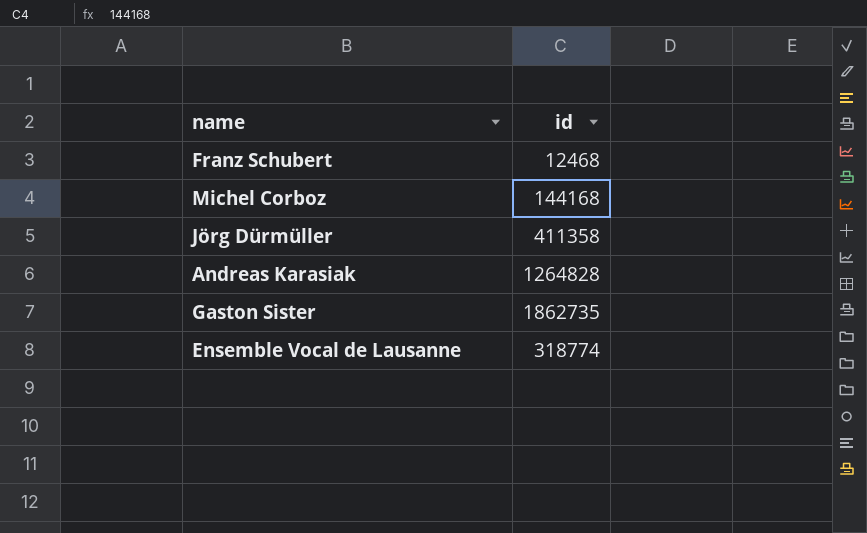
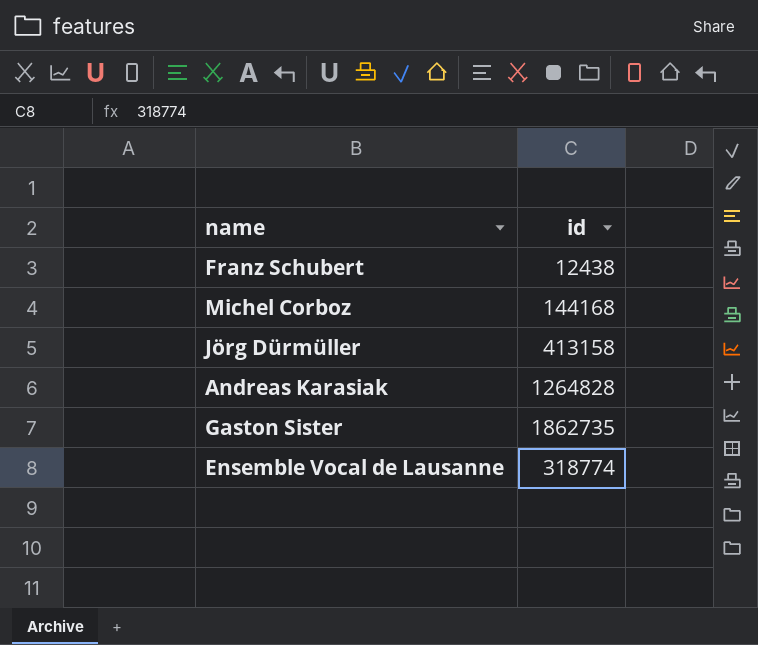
Franz Schubert | id: 12468 -> 12438
Jörg Dürmüller | id: 411358 -> 413158

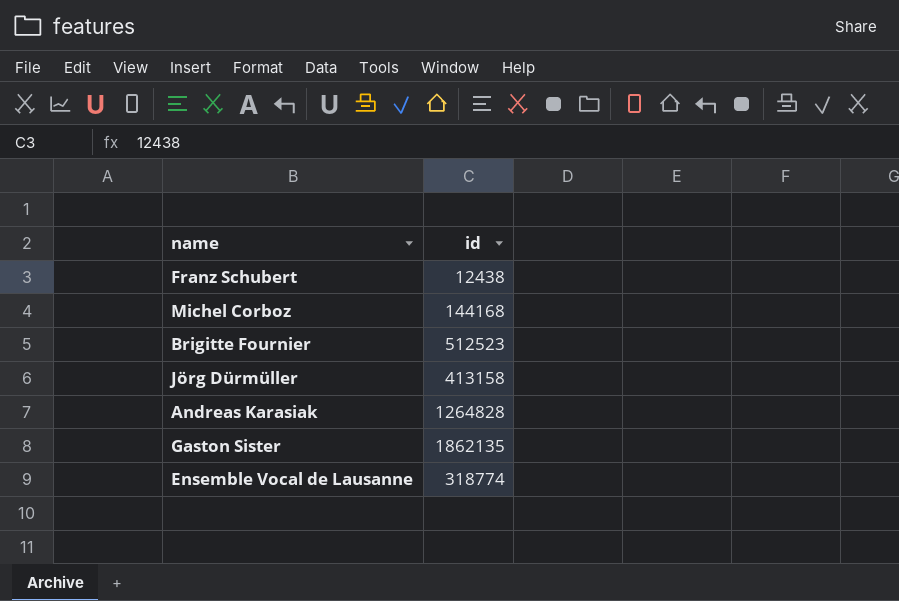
row Brigitte Fournier: none -> 512523
Gaston Sister | id: 1862735 -> 1862135

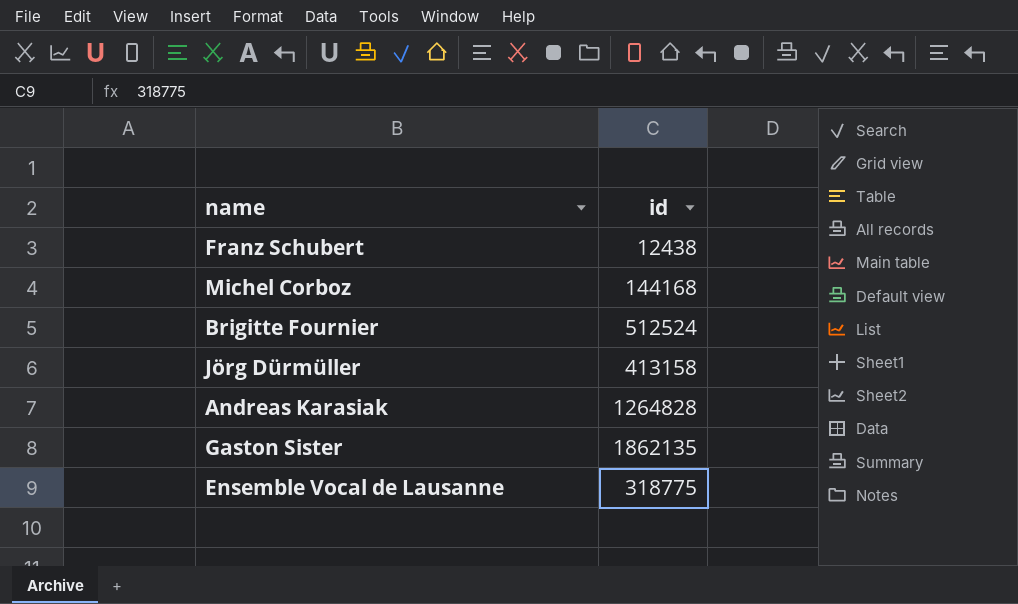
Brigitte Fournier | id: 512523 -> 512524
Ensemble Vocal de Lausanne | id: 318774 -> 318775

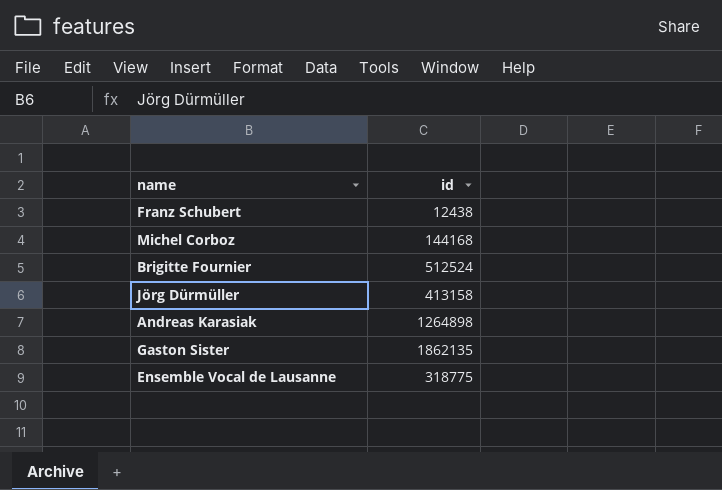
Andreas Karasiak | id: 1264828 -> 1264898

